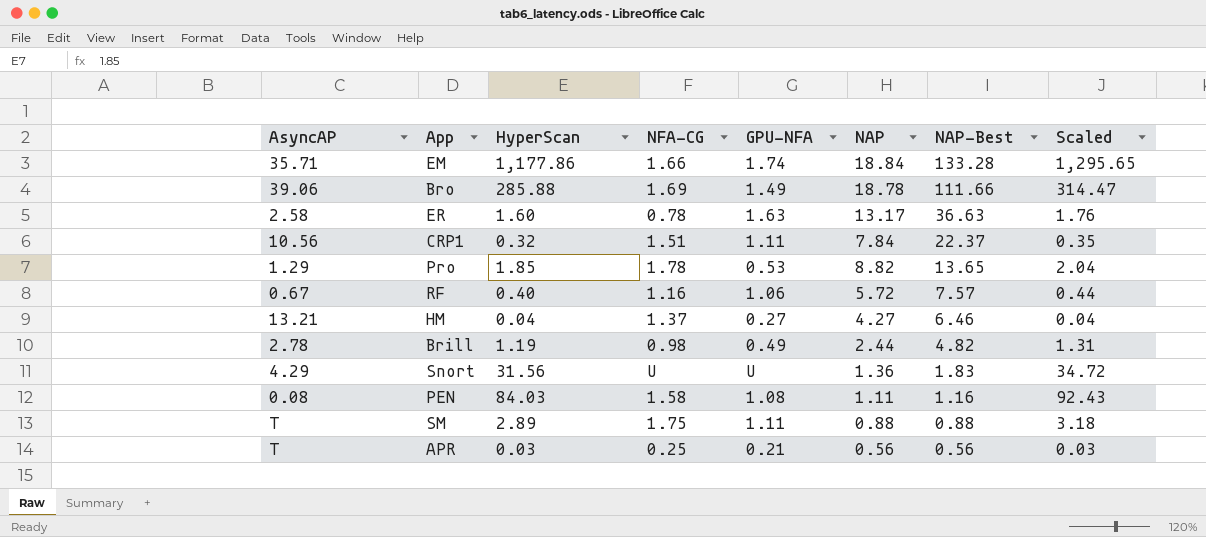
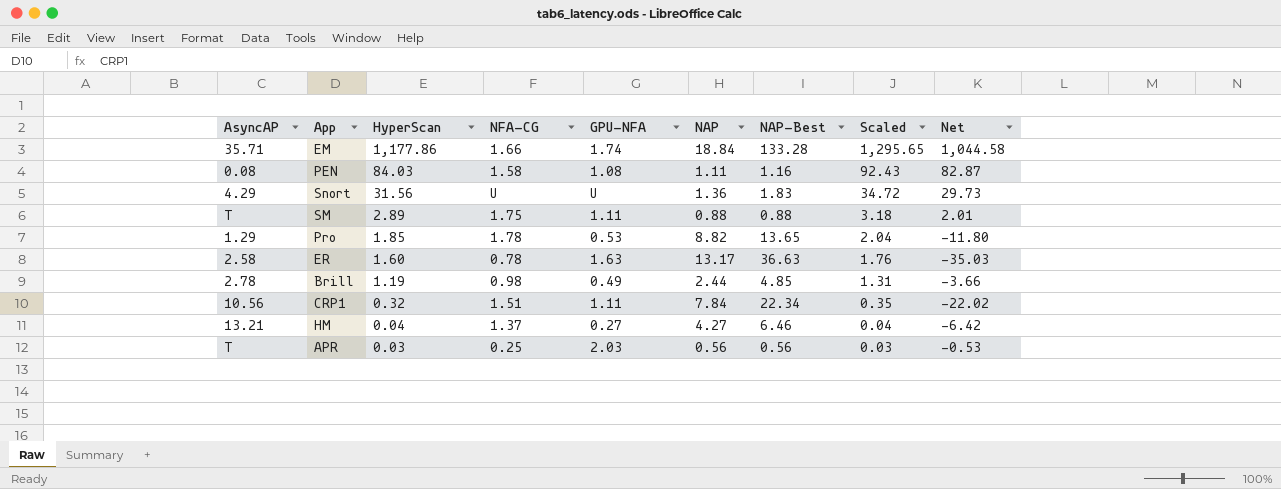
row order: NAP-Best descending -> HyperScan descending
column Net | formula: none -> [HyperScan] - [NAP-Best]
row Bro: 39.06 | 285.88 | 1.69 | 1.49 | 18.78 | 111.66 | 314.47 -> none
row RF: 0.67 | 0.40 | 1.16 | 1.06 | 5.72 | 7.57 | 0.44 -> none
Brill | NAP-Best: 4.82 -> 4.85
CRP1 | NAP-Best: 22.37 -> 22.34
APR | GPU-NFA: 0.21 -> 2.03

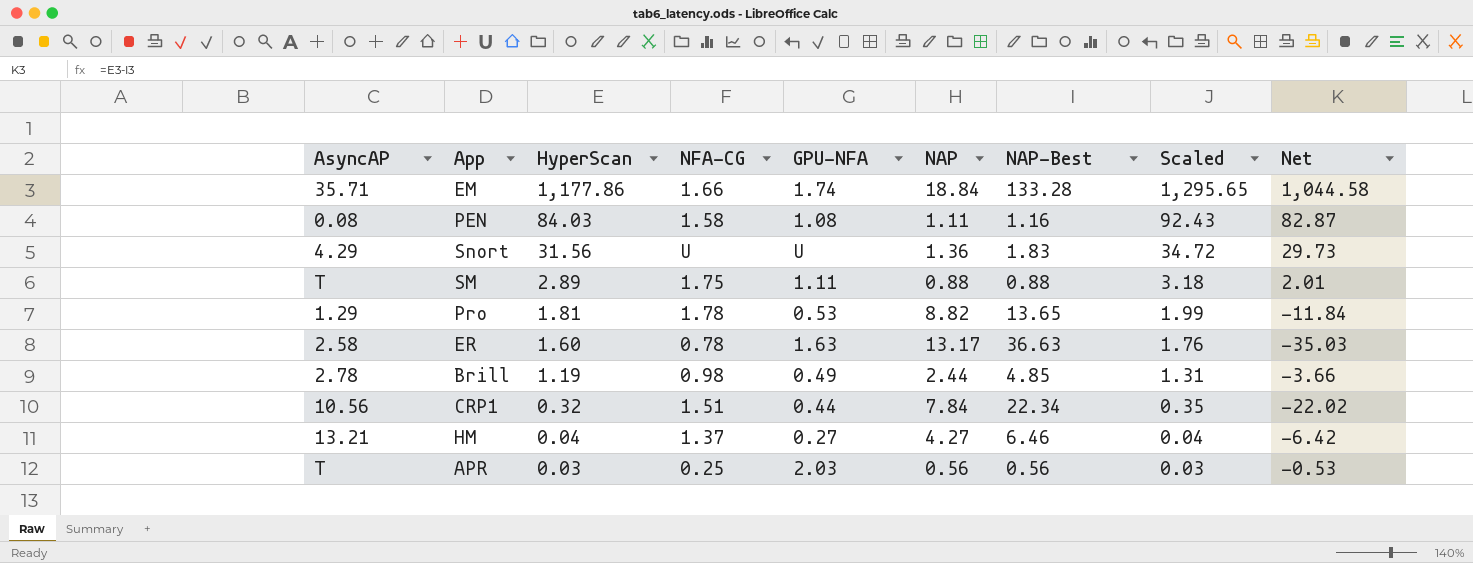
Pro | HyperScan: 1.85 -> 1.81
Pro | Scaled: 2.04 -> 1.99
Pro | Net: -11.80 -> -11.84
CRP1 | GPU-NFA: 1.11 -> 0.44

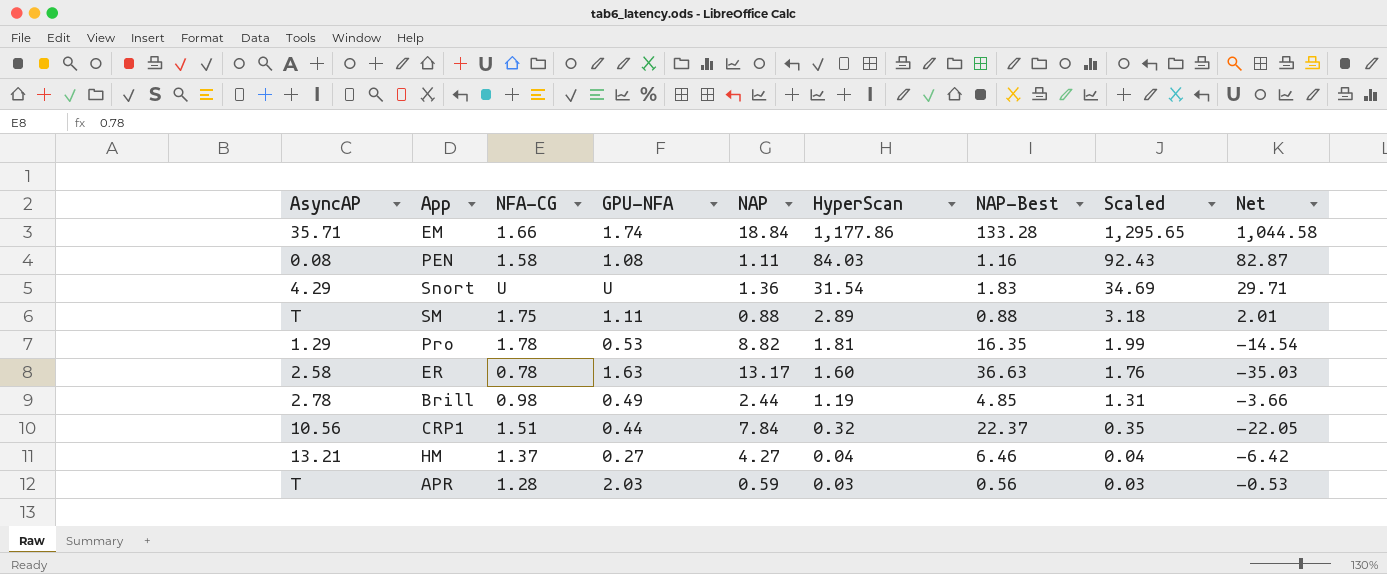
column HyperScan | position: 3 -> 6
Snort | HyperScan: 31.56 -> 31.54
Snort | Scaled: 34.72 -> 34.69
Snort | Net: 29.73 -> 29.71
Pro | NAP-Best: 13.65 -> 16.35
Pro | Net: -11.84 -> -14.54
CRP1 | NAP-Best: 22.34 -> 22.37
CRP1 | Net: -22.02 -> -22.05
APR | NFA-CG: 0.25 -> 1.28
APR | NAP: 0.56 -> 0.59

